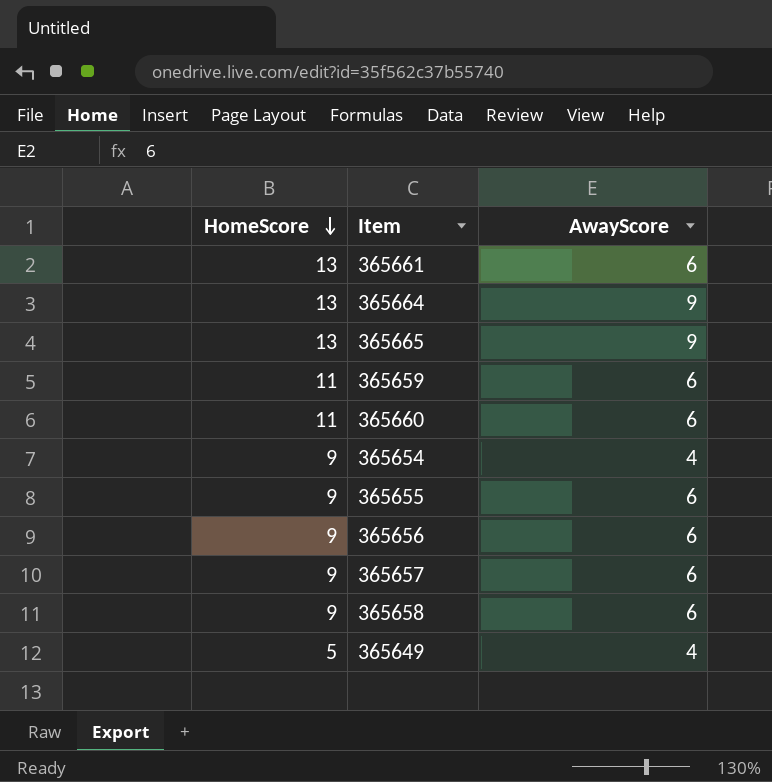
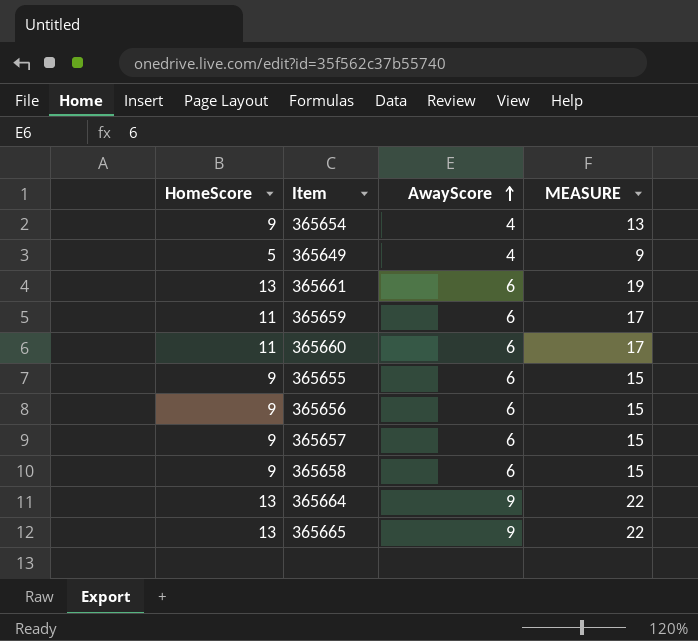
row order: HomeScore descending -> AwayScore ascending
column MEASURE | formula: none -> [HomeScore] + [AwayScore]

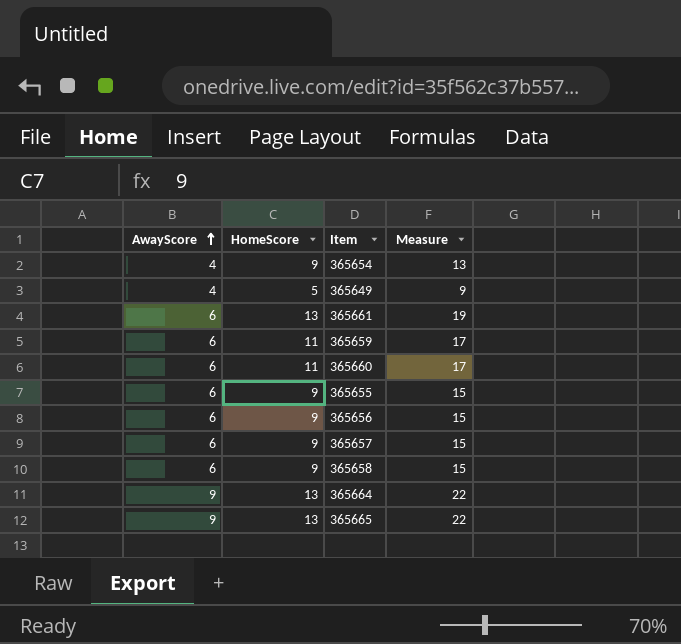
column AwayScore | position: 3 -> 1
column name: MEASURE -> Measure

